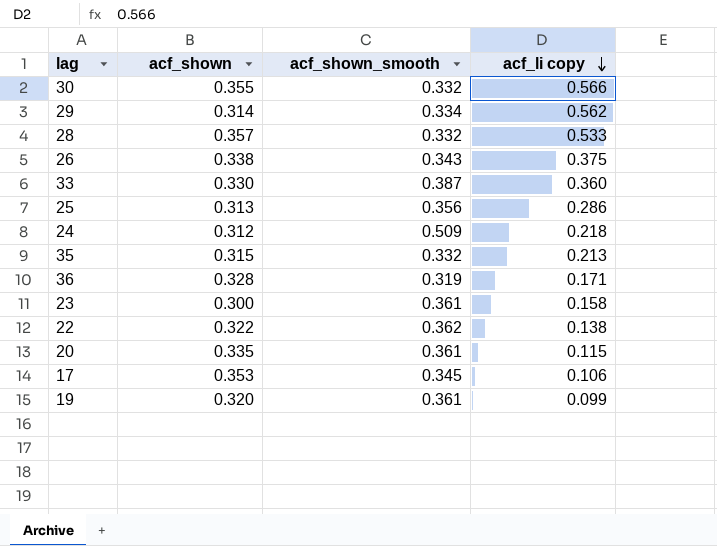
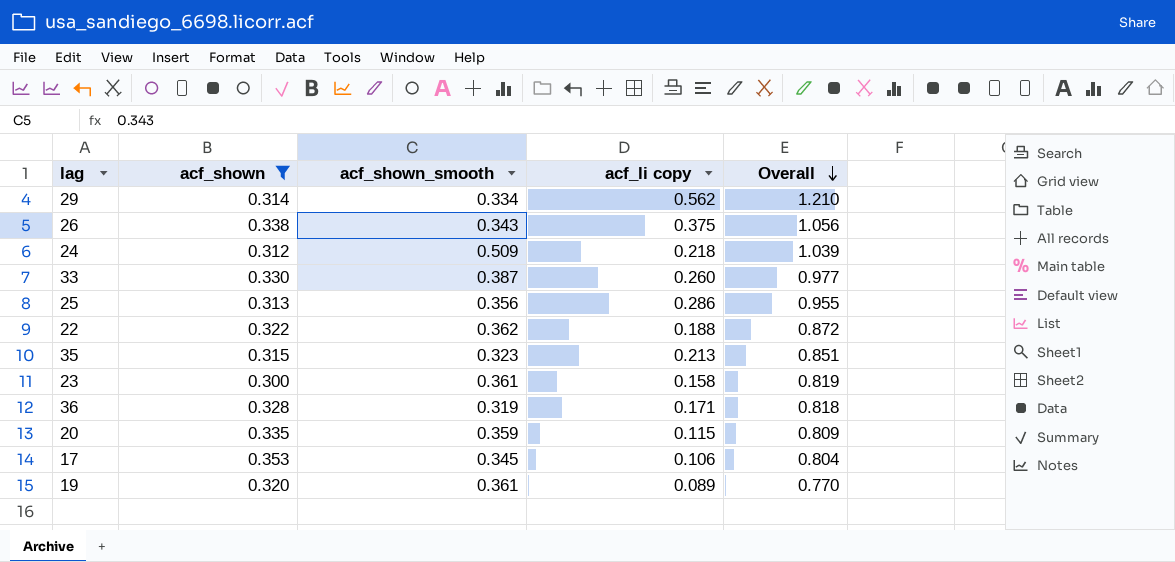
filter: none -> acf_shown <= 0.353
row order: acf_li copy descending -> Overall descending
column Overall | formula: none -> [acf_shown] + [acf_shown_smooth] + [acf_li copy]
33 | acf_li copy: 0.360 -> 0.260
22 | acf_li copy: 0.138 -> 0.188
35 | acf_shown_smooth: 0.332 -> 0.323
20 | acf_shown_smooth: 0.361 -> 0.359
19 | acf_li copy: 0.099 -> 0.089

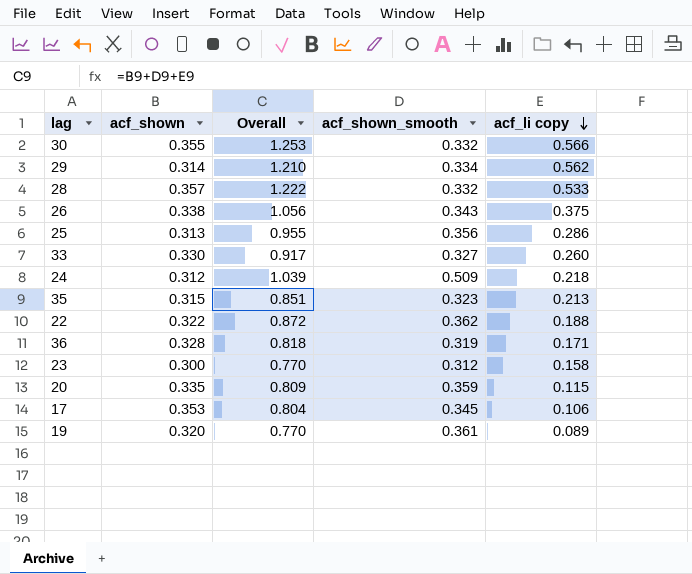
filter: acf_shown <= 0.353 -> none
row order: Overall descending -> acf_li copy descending
column Overall | position: 5 -> 3
33 | Overall: 0.977 -> 0.917
33 | acf_shown_smooth: 0.387 -> 0.327
23 | Overall: 0.819 -> 0.770
23 | acf_shown_smooth: 0.361 -> 0.312

